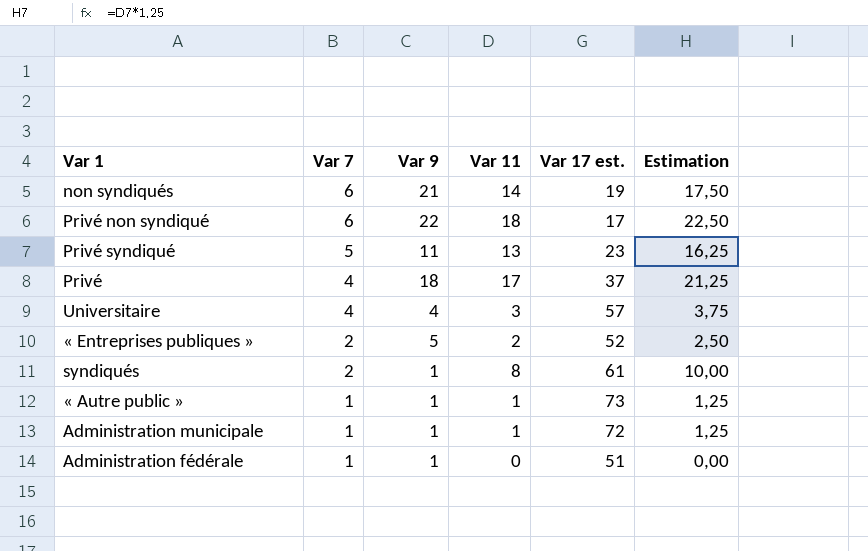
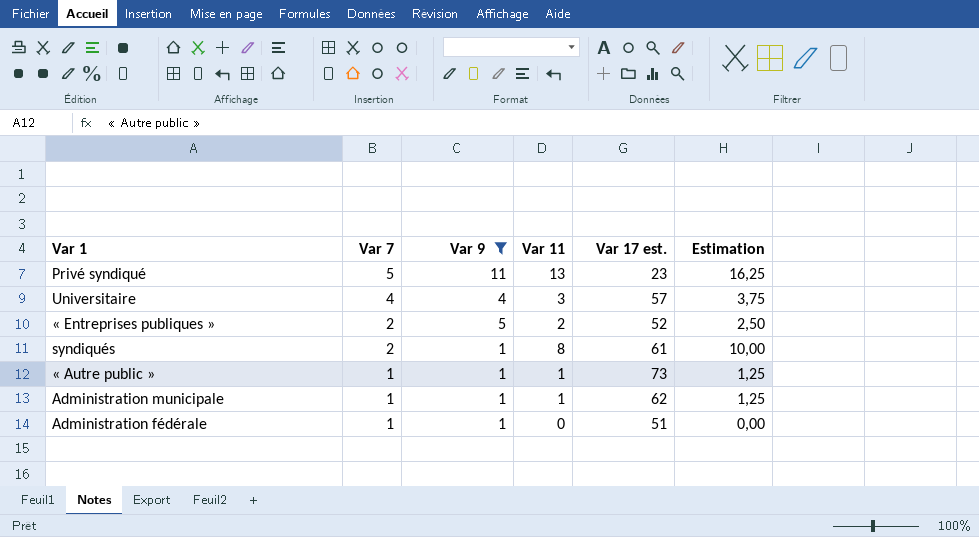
filter: none -> Var 9 <= 11
Administration municipale | Var 17 est.: 72 -> 62

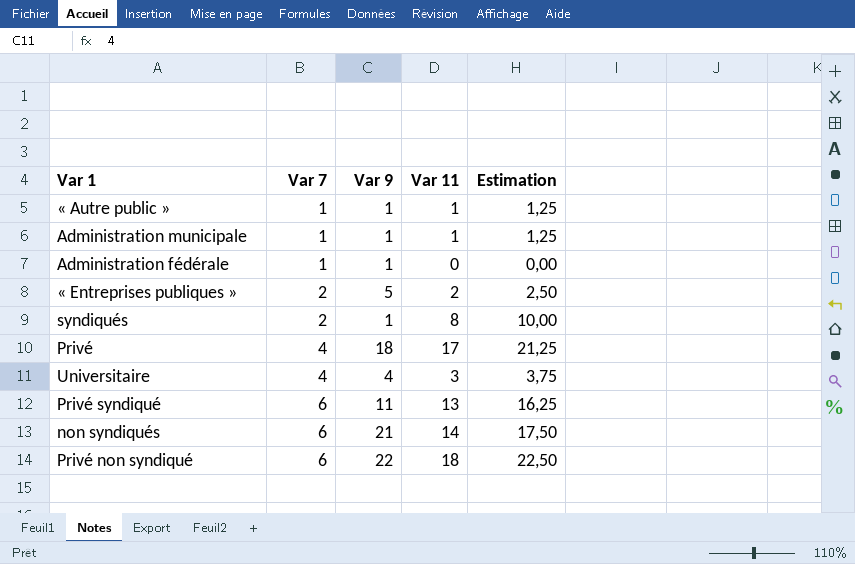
filter: Var 9 <= 11 -> none
row order: Var 7 descending -> Var 7 ascending
column Var 17 est. | position: 5 -> none
Privé syndiqué | Var 7: 5 -> 6

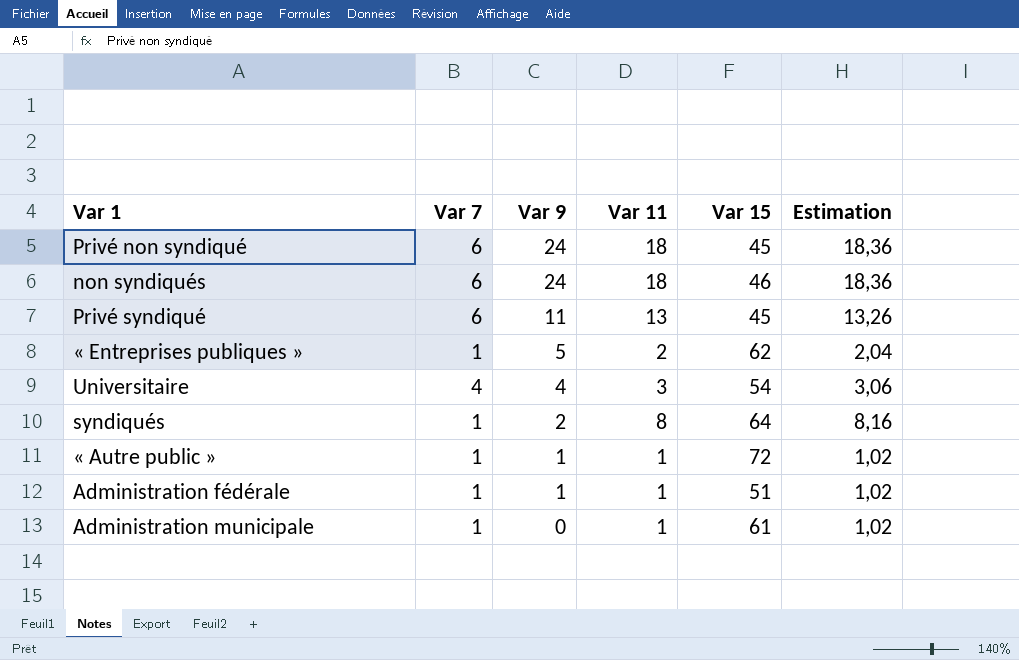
row order: Var 7 ascending -> Var 9 descending
column Var 15 | position: none -> 5
column Estimation | formula: [Var 11] * 1,25 -> [Var 11] * 1,02
row Privé: 4 | 18 | 17 | 21,25 -> none
Privé non syndiqué | Var 9: 22 -> 24
non syndiqués | Var 9: 21 -> 24
non syndiqués | Var 11: 14 -> 18
« Entreprises publiques » | Var 7: 2 -> 1
syndiqués | Var 7: 2 -> 1
syndiqués | Var 9: 1 -> 2
Administration fédérale | Var 11: 0 -> 1
Administration municipale | Var 9: 1 -> 0

